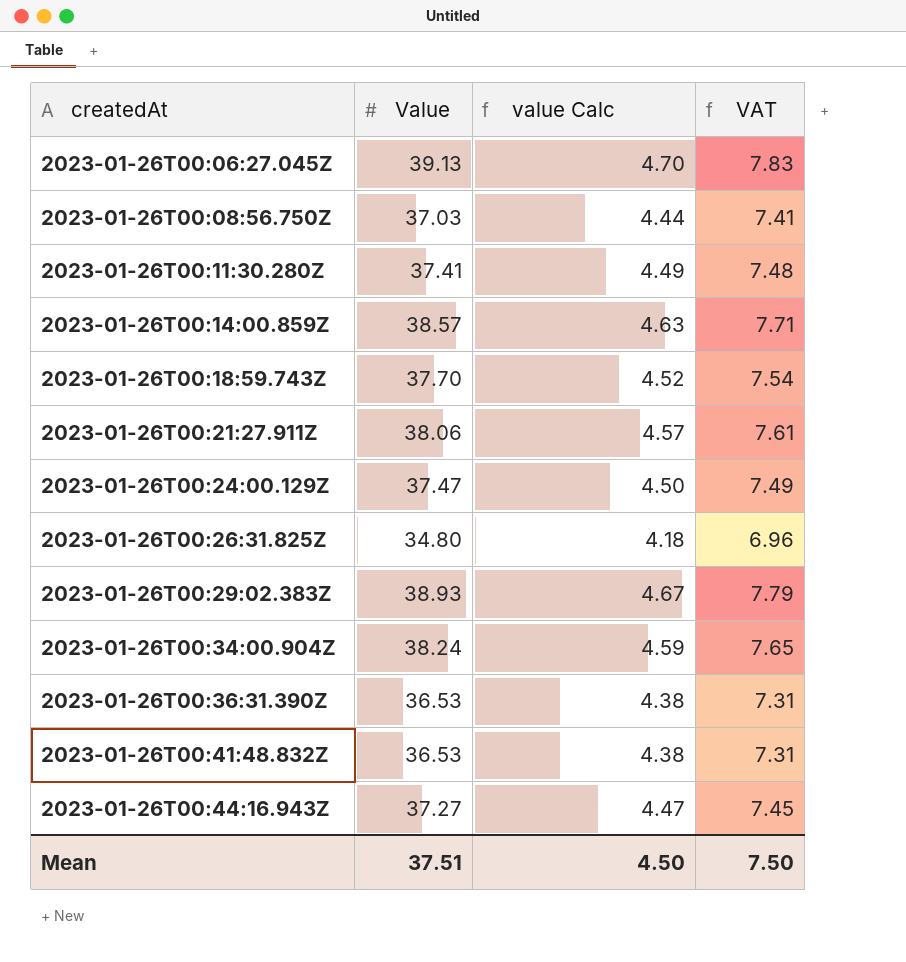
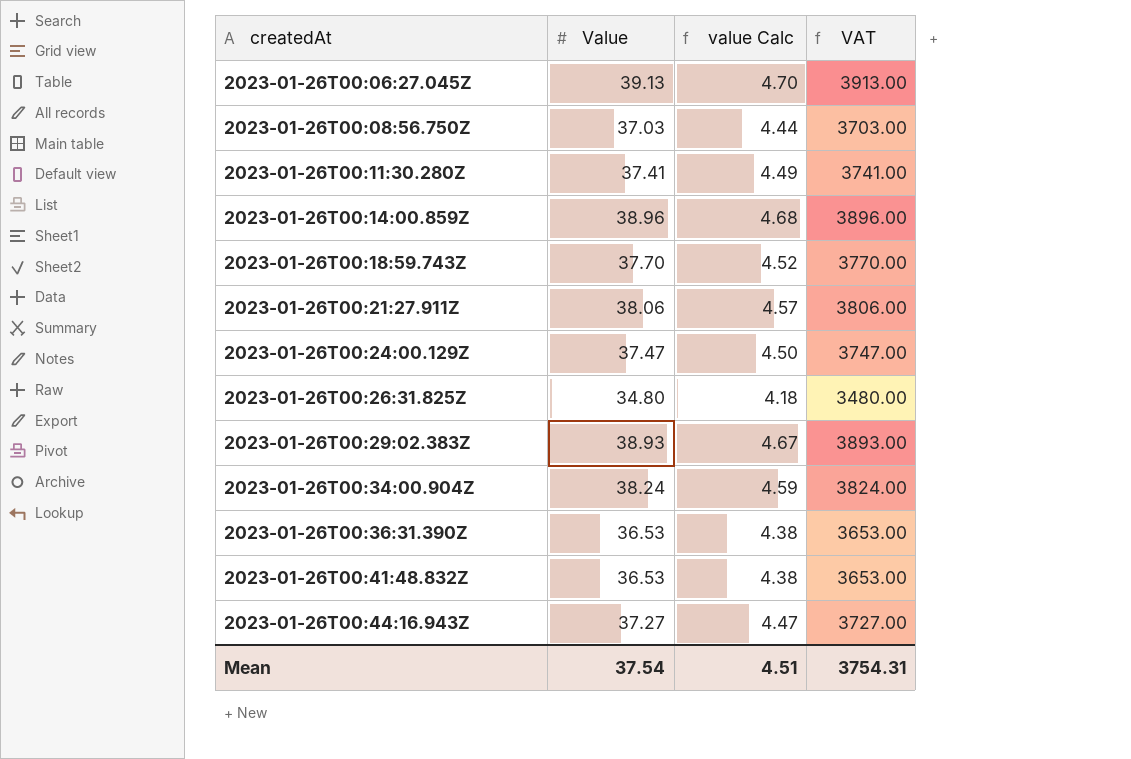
column VAT | formula: [Value] * 0.2 -> [Value] * 100
2023-01-26T00:14:00.859Z | Value: 38.57 -> 38.96
2023-01-26T00:14:00.859Z | value Calc: 4.63 -> 4.68
Mean | Value: 37.51 -> 37.54
Mean | value Calc: 4.50 -> 4.51
Mean | VAT: 7.50 -> 3754.31

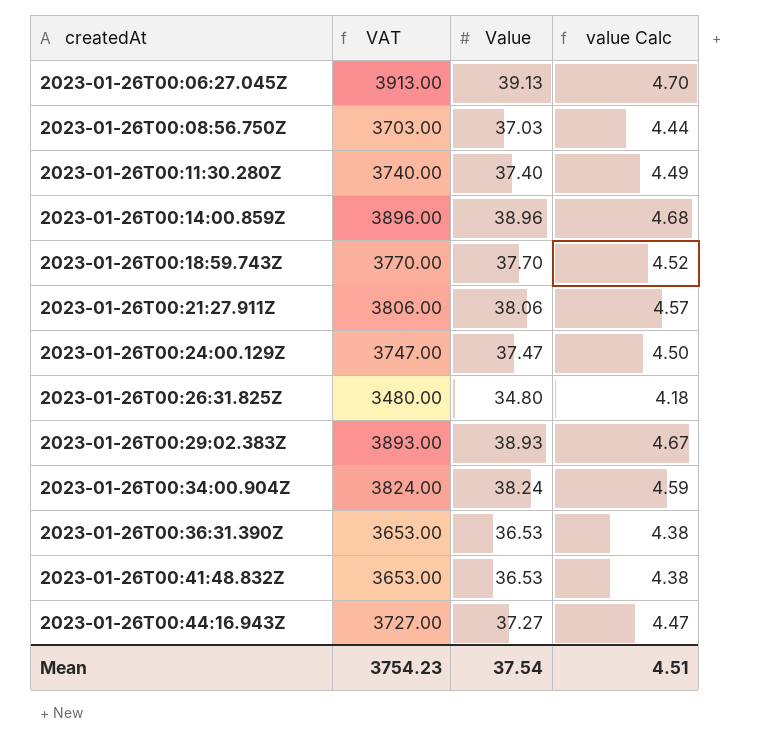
column VAT | position: 4 -> 2
2023-01-26T00:11:30.280Z | VAT: 3741.00 -> 3740.00
2023-01-26T00:11:30.280Z | Value: 37.41 -> 37.40
Mean | VAT: 3754.31 -> 3754.23

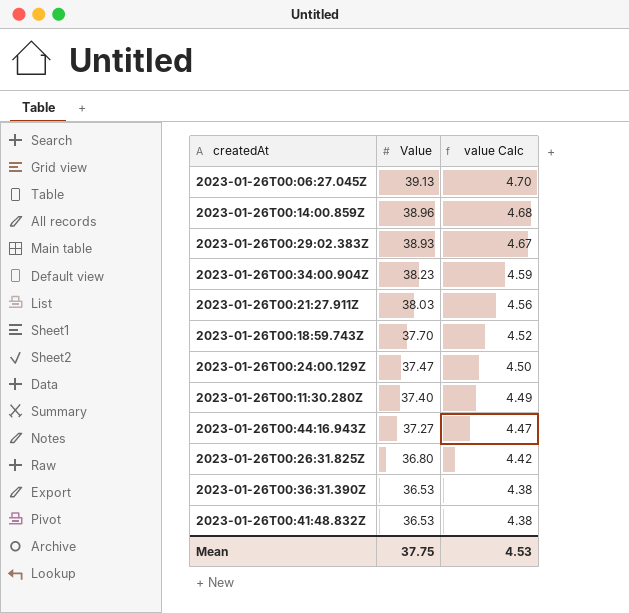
row order: createdAt ascending -> Value descending
column VAT | formula: [Value] * 100 -> none
row 2023-01-26T00:08:56.750Z: 3703.00 | 37.03 | 4.44 -> none
2023-01-26T00:34:00.904Z | Value: 38.24 -> 38.23
2023-01-26T00:21:27.911Z | Value: 38.06 -> 38.03
2023-01-26T00:21:27.911Z | value Calc: 4.57 -> 4.56
2023-01-26T00:26:31.825Z | Value: 34.80 -> 36.80
2023-01-26T00:26:31.825Z | value Calc: 4.18 -> 4.42
Mean | Value: 37.54 -> 37.75
Mean | value Calc: 4.51 -> 4.53

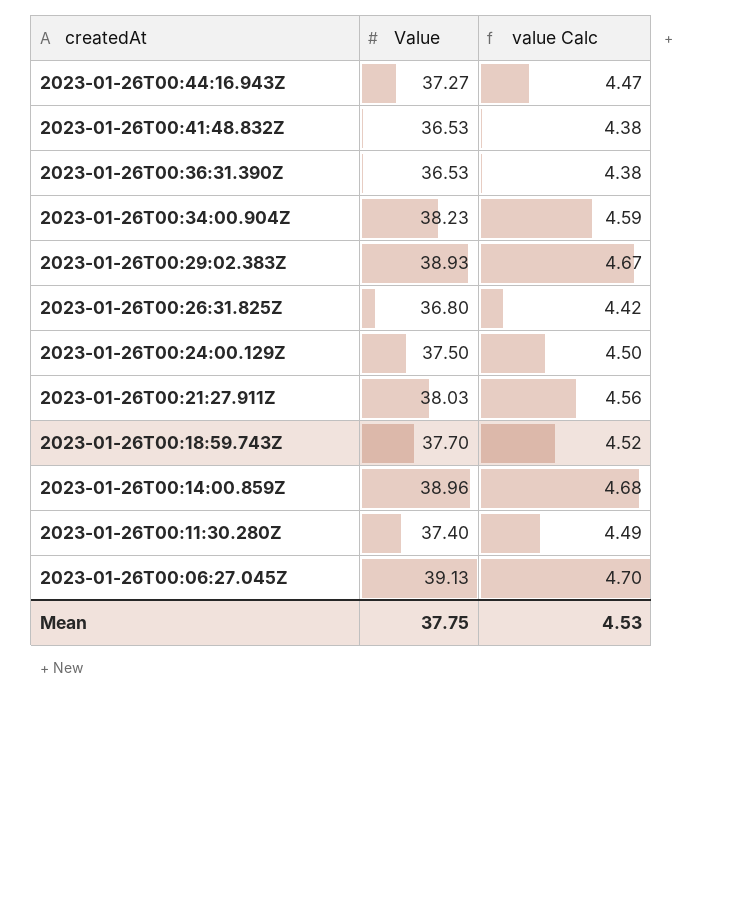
row order: Value descending -> createdAt descending
2023-01-26T00:24:00.129Z | Value: 37.47 -> 37.50

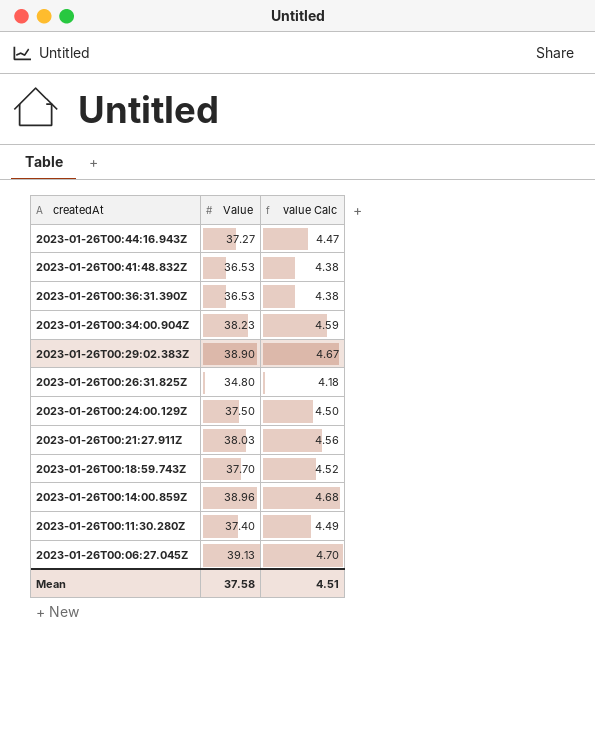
2023-01-26T00:29:02.383Z | Value: 38.93 -> 38.90
2023-01-26T00:26:31.825Z | Value: 36.80 -> 34.80
2023-01-26T00:26:31.825Z | value Calc: 4.42 -> 4.18
Mean | Value: 37.75 -> 37.58
Mean | value Calc: 4.53 -> 4.51

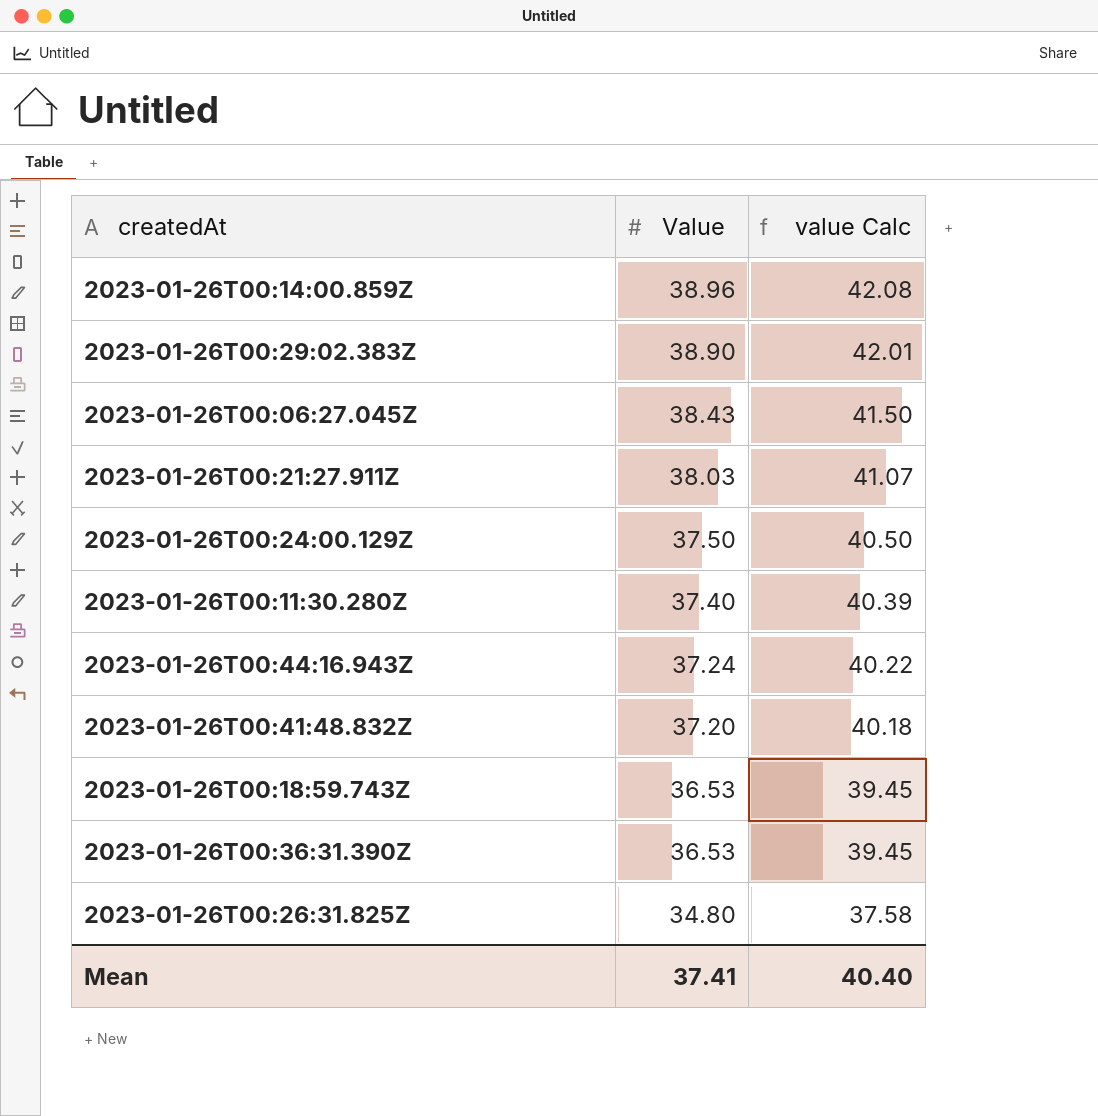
row order: createdAt descending -> Value descending
column value Calc | formula: [Value] * 0.12 -> [Value] * 1.08
row 2023-01-26T00:34:00.904Z: 38.23 | 4.59 -> none
2023-01-26T00:06:27.045Z | Value: 39.13 -> 38.43
2023-01-26T00:44:16.943Z | Value: 37.27 -> 37.24
2023-01-26T00:41:48.832Z | Value: 36.53 -> 37.20
2023-01-26T00:18:59.743Z | Value: 37.70 -> 36.53
Mean | Value: 37.58 -> 37.41
Mean | value Calc: 4.51 -> 40.40

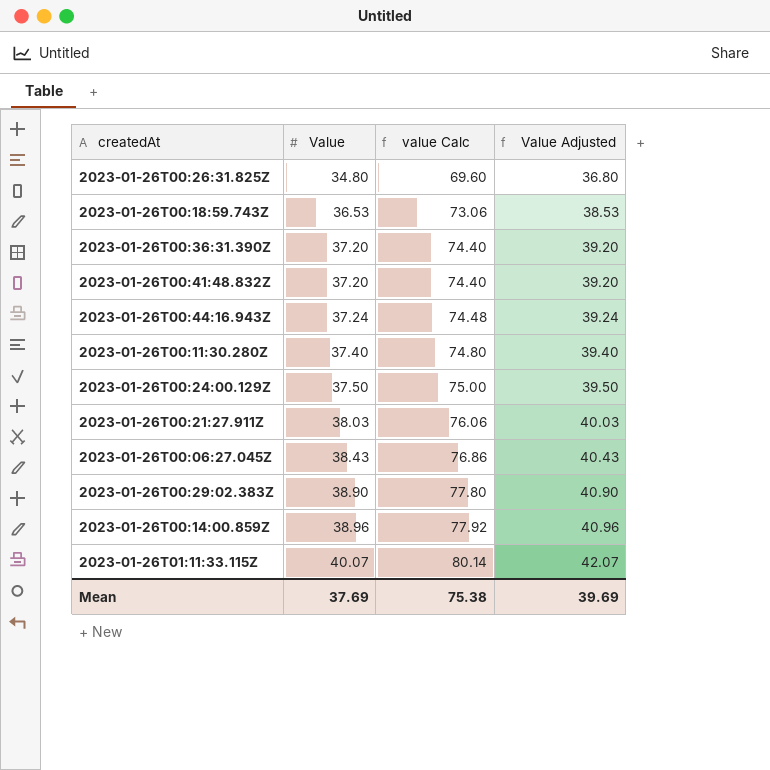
row order: Value descending -> Value ascending
column value Calc | formula: [Value] * 1.08 -> [Value] * 2
column Value Adjusted | formula: none -> [Value] + 2
2023-01-26T00:36:31.390Z | Value: 36.53 -> 37.20
row 2023-01-26T01:11:33.115Z: none -> 40.07 | 80.14 | 42.07
Mean | Value: 37.41 -> 37.69
Mean | value Calc: 40.40 -> 75.38

